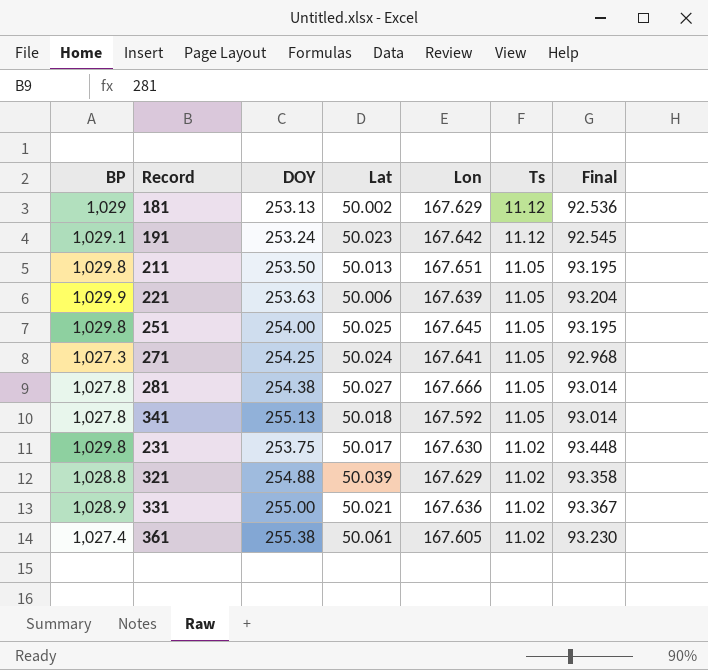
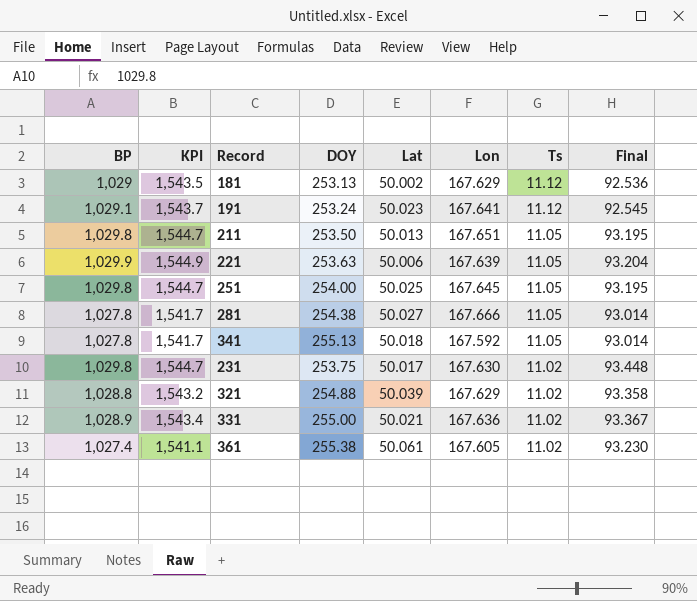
column KPI | formula: none -> [BP] * 1.5
row 271: 1,027.3 | 254.25 | 50.024 | 167.641 | 11.05 | 92.968 -> none
191 | Lon: 167.642 -> 167.641

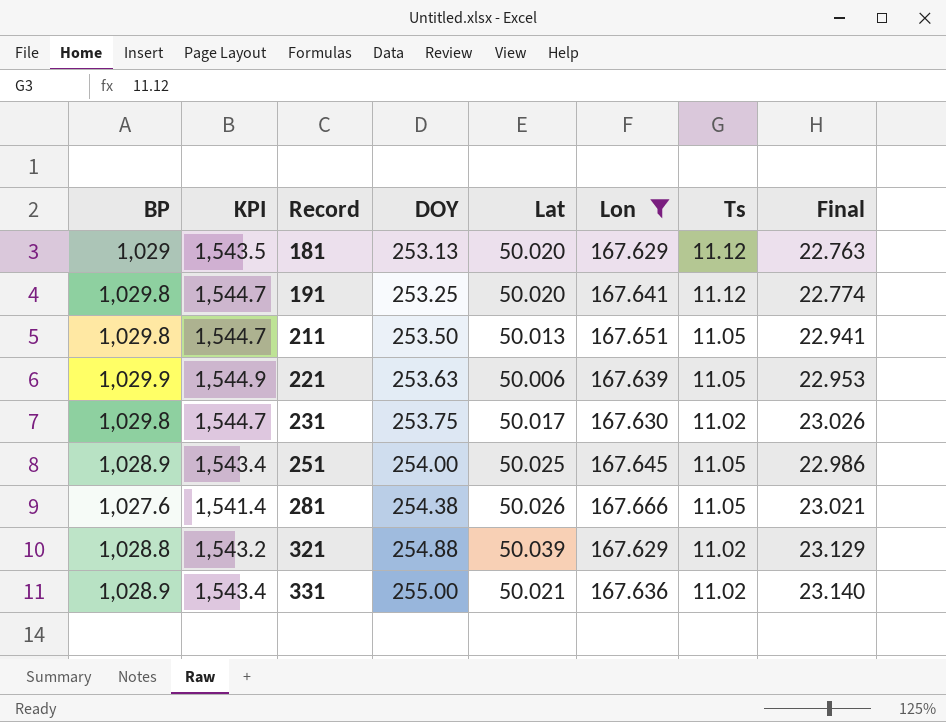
filter: none -> Lon >= 167.629
row order: Ts descending -> Record ascending
column Final | formula: [BP] / [Ts] -> [DOY] / [Ts]
181 | Lat: 50.002 -> 50.020
191 | BP: 1,029.1 -> 1,029.8
191 | KPI: 1,543.7 -> 1,544.7
191 | DOY: 253.24 -> 253.25
191 | Lat: 50.023 -> 50.020
251 | BP: 1,029.8 -> 1,028.9
251 | KPI: 1,544.7 -> 1,543.4
281 | BP: 1,027.8 -> 1,027.6
281 | KPI: 1,541.7 -> 1,541.4
281 | Lat: 50.027 -> 50.026

